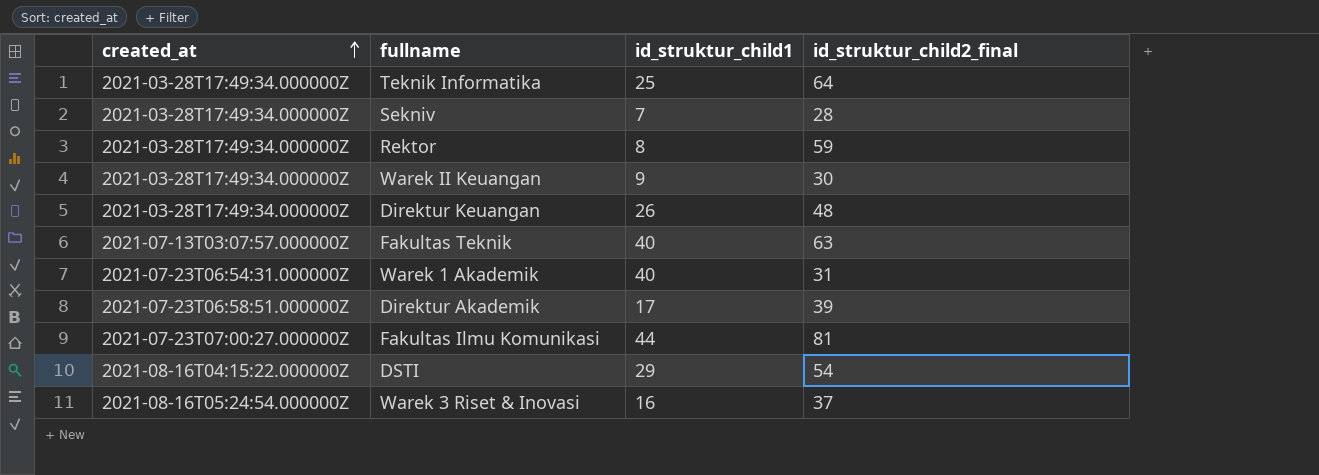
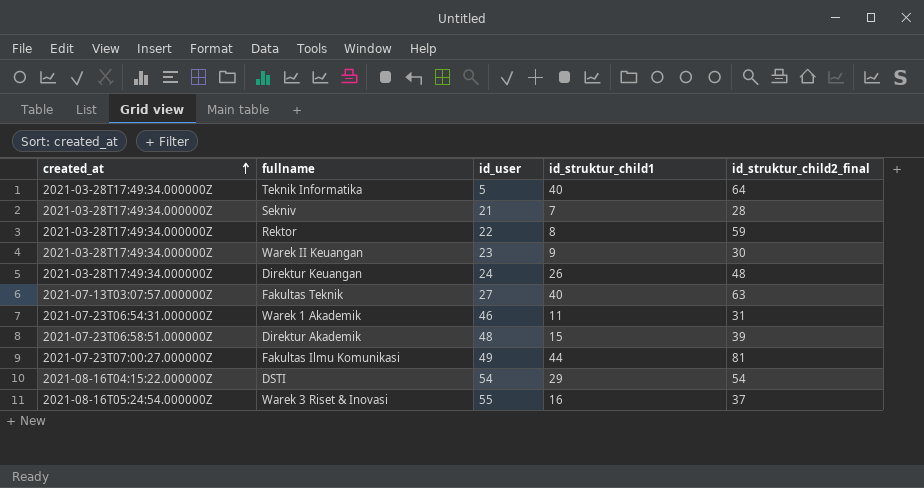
column id_user | position: none -> 3
Teknik Informatika | id_struktur_child1: 25 -> 40
Warek 1 Akademik | id_struktur_child1: 40 -> 11
Direktur Akademik | id_struktur_child1: 17 -> 15

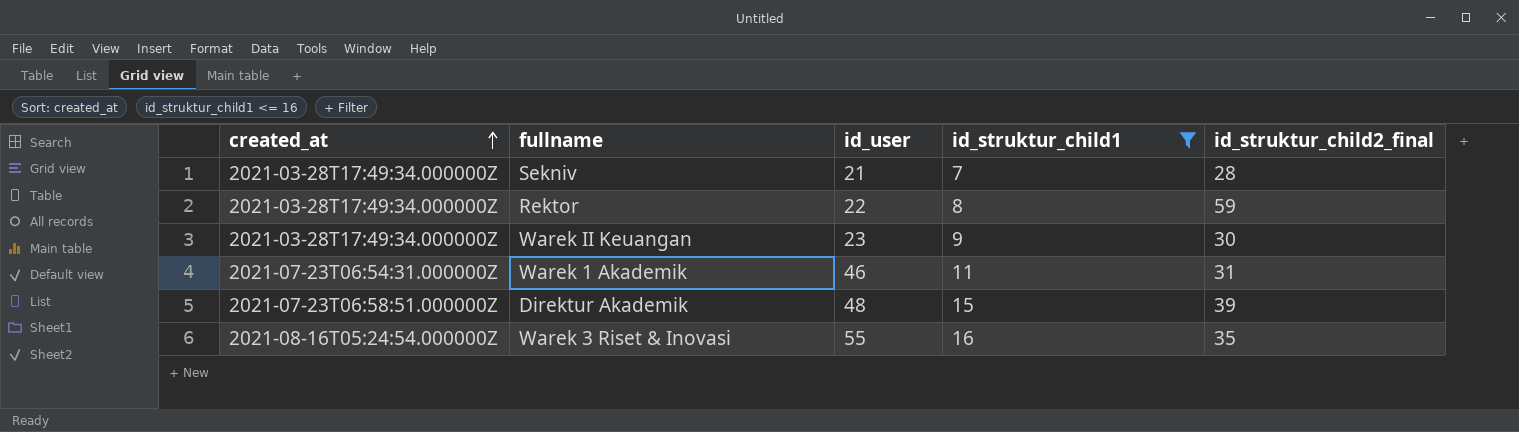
filter: none -> id_struktur_child1 <= 16
Warek 3 Riset & Inovasi | id_struktur_child2_final: 37 -> 35

